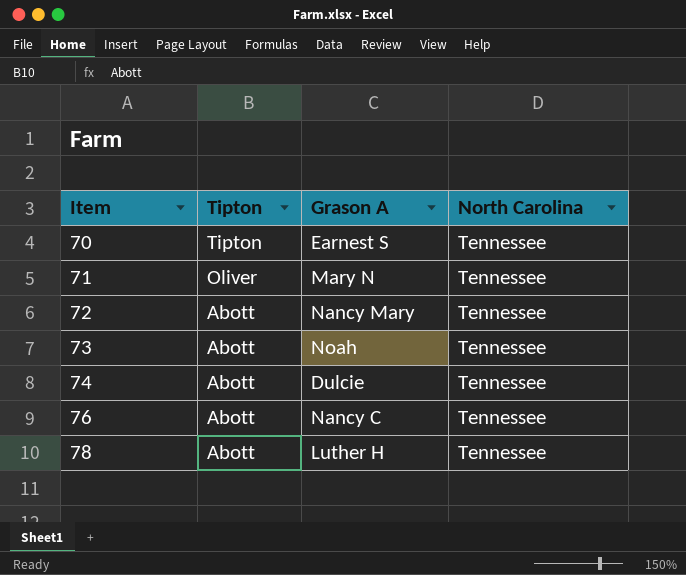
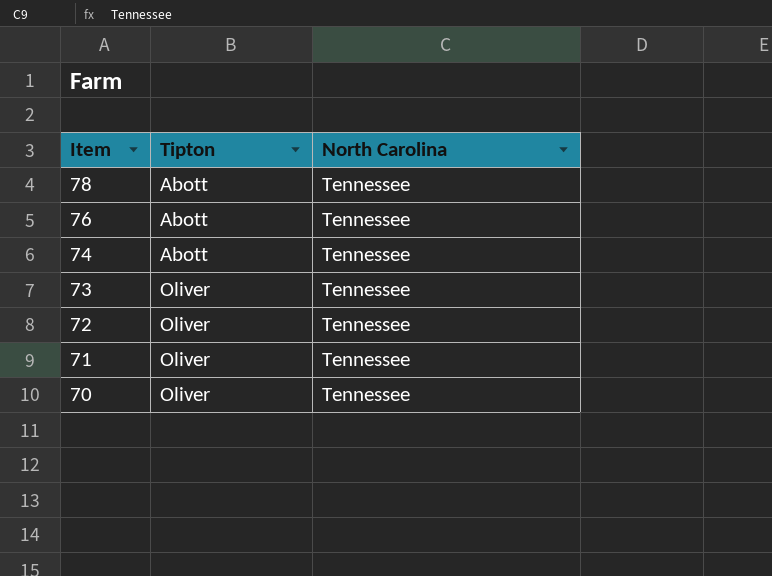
row order: Item ascending -> Item descending
column Grason A | position: 3 -> none
73 | Tipton: Abott -> Oliver
72 | Tipton: Abott -> Oliver
70 | Tipton: Tipton -> Oliver

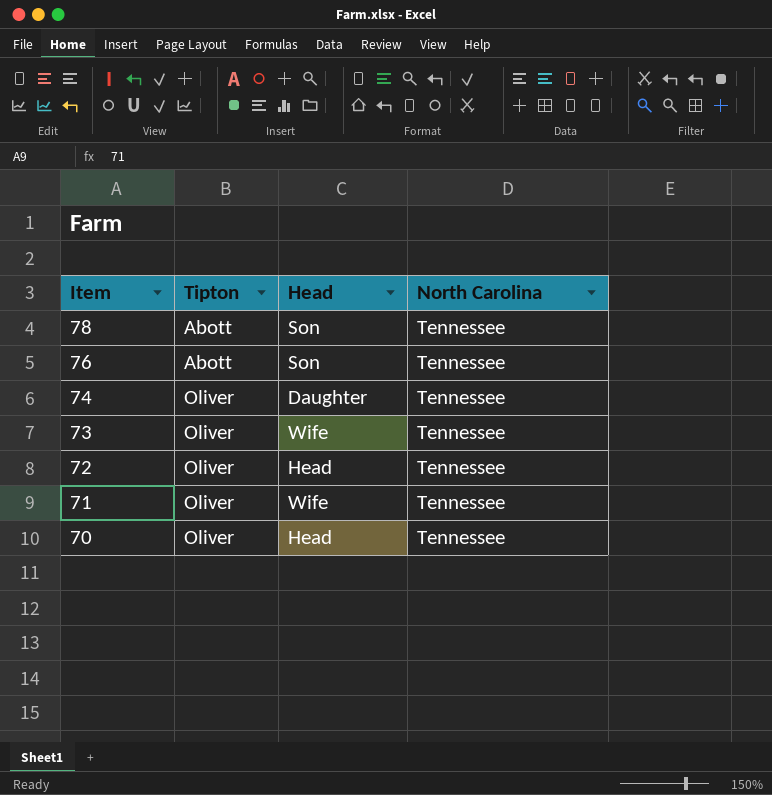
column Head | position: none -> 3
74 | Tipton: Abott -> Oliver

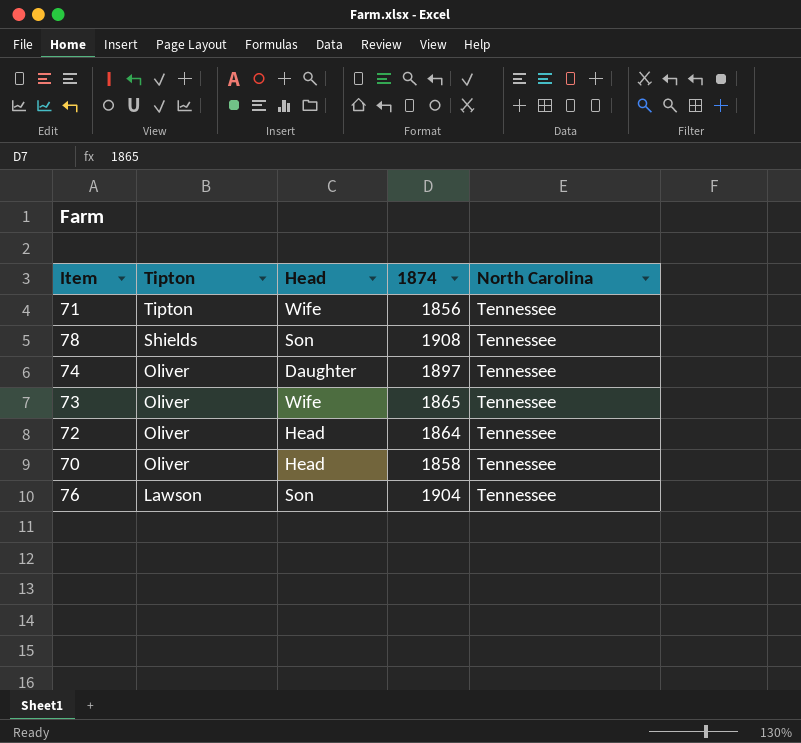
row order: Item descending -> Tipton descending
column 1874 | position: none -> 4
71 | Tipton: Oliver -> Tipton
78 | Tipton: Abott -> Shields
76 | Tipton: Abott -> Lawson

